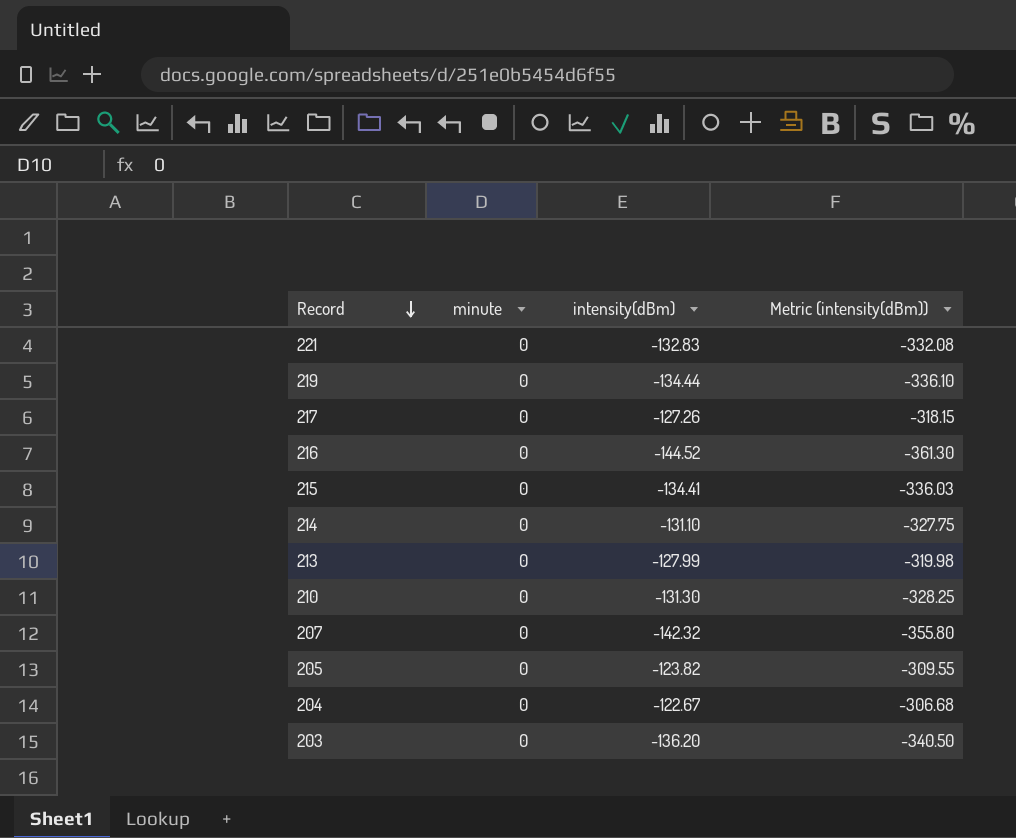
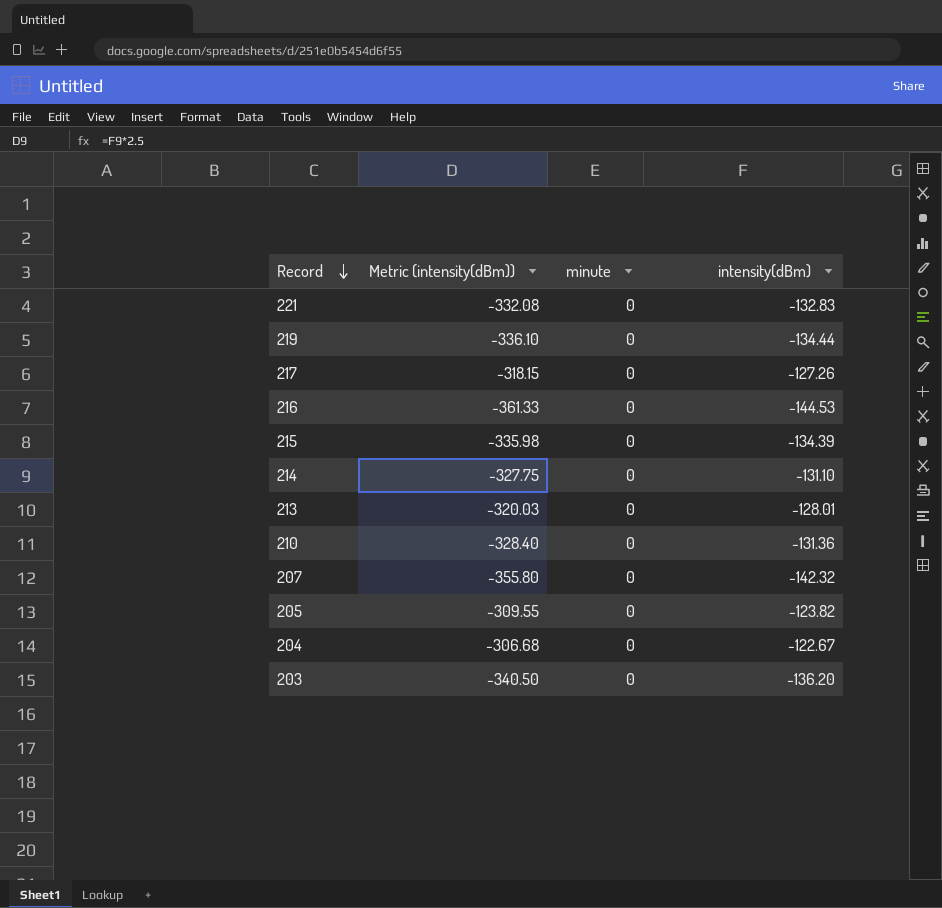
column Metric (intensity(dBm)) | position: 4 -> 2
216 | Metric (intensity(dBm)): -361.30 -> -361.33
216 | intensity(dBm): -144.52 -> -144.53
215 | Metric (intensity(dBm)): -336.03 -> -335.98
215 | intensity(dBm): -134.41 -> -134.39
213 | Metric (intensity(dBm)): -319.98 -> -320.03
213 | intensity(dBm): -127.99 -> -128.01
210 | Metric (intensity(dBm)): -328.25 -> -328.40
210 | intensity(dBm): -131.30 -> -131.36

